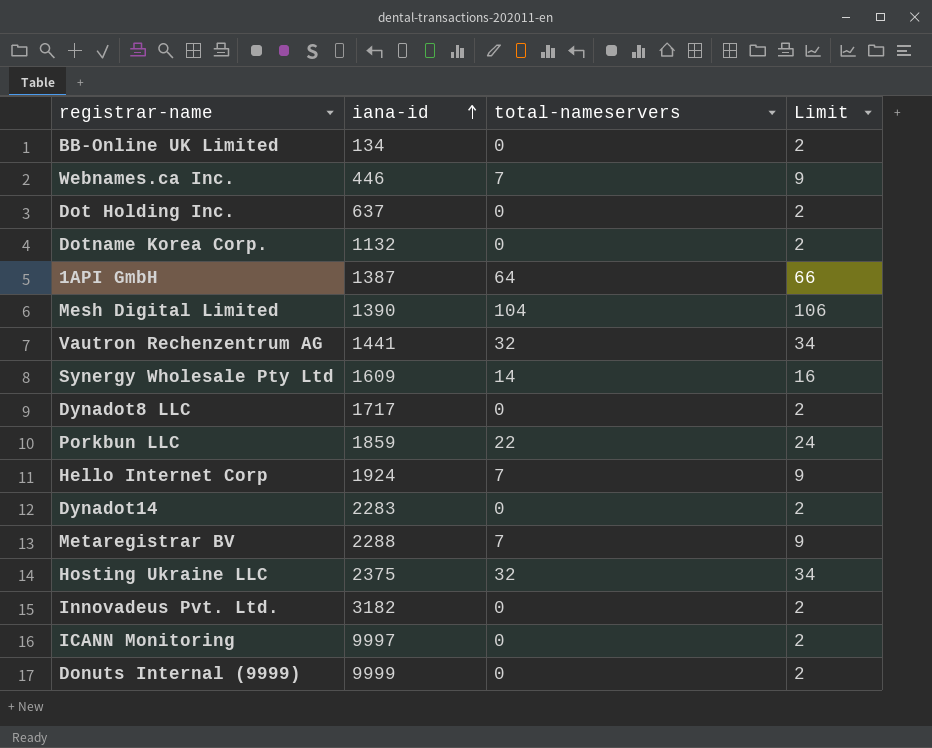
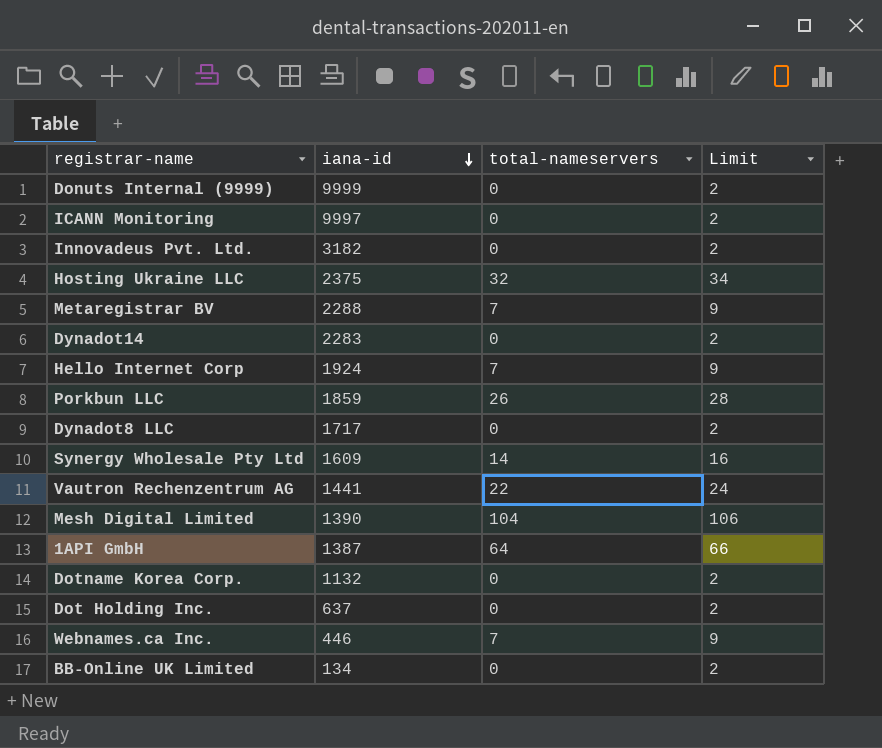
row order: iana-id ascending -> iana-id descending
Porkbun LLC | total-nameservers: 22 -> 26
Porkbun LLC | Limit: 24 -> 28
Vautron Rechenzentrum AG | total-nameservers: 32 -> 22
Vautron Rechenzentrum AG | Limit: 34 -> 24

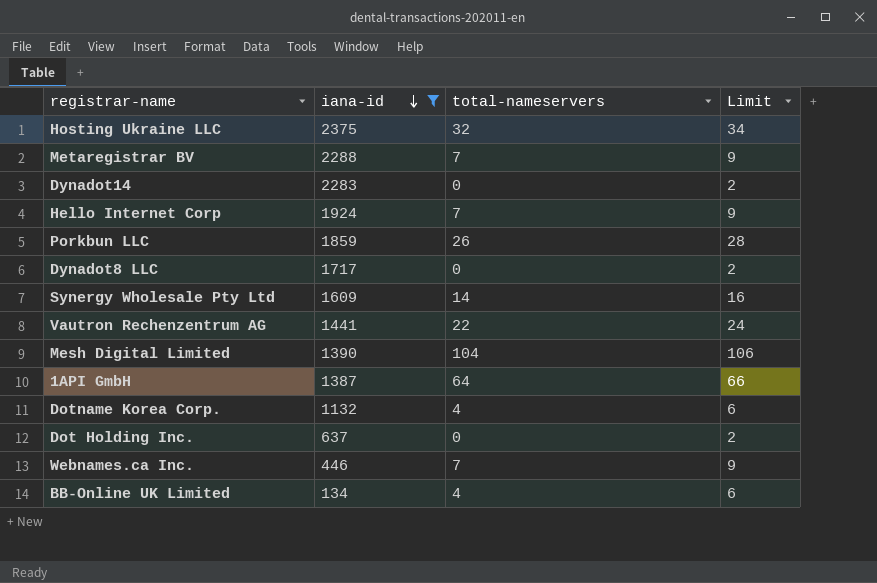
filter: none -> iana-id <= 2375
Dotname Korea Corp. | total-nameservers: 0 -> 4
Dotname Korea Corp. | Limit: 2 -> 6
BB-Online UK Limited | total-nameservers: 0 -> 4
BB-Online UK Limited | Limit: 2 -> 6

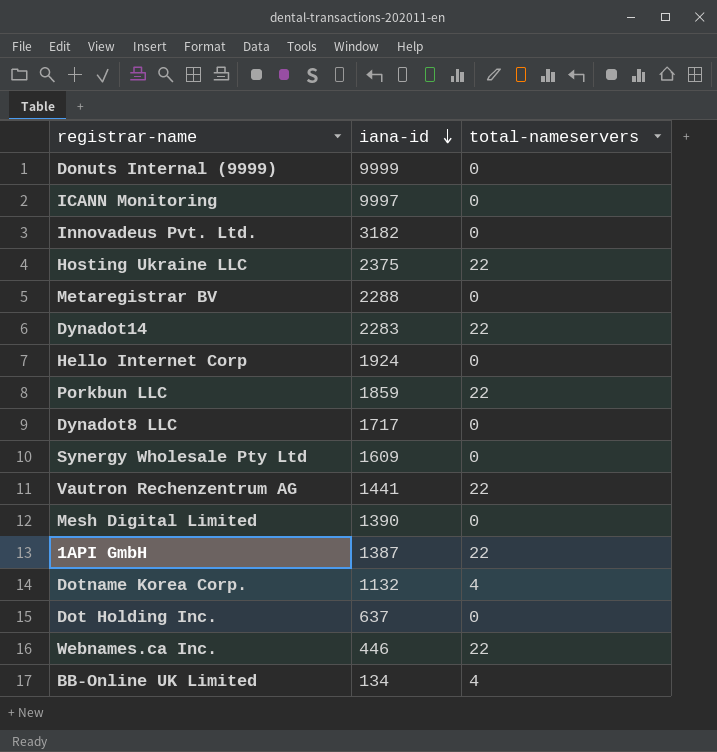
filter: iana-id <= 2375 -> none
column Limit | formula: [total-nameservers] + 2 -> none
Hosting Ukraine LLC | total-nameservers: 32 -> 22
Metaregistrar BV | total-nameservers: 7 -> 0
Dynadot14 | total-nameservers: 0 -> 22
Hello Internet Corp | total-nameservers: 7 -> 0
Porkbun LLC | total-nameservers: 26 -> 22
Synergy Wholesale Pty Ltd | total-nameservers: 14 -> 0
Mesh Digital Limited | total-nameservers: 104 -> 0
1API GmbH | total-nameservers: 64 -> 22
Webnames.ca Inc. | total-nameservers: 7 -> 22

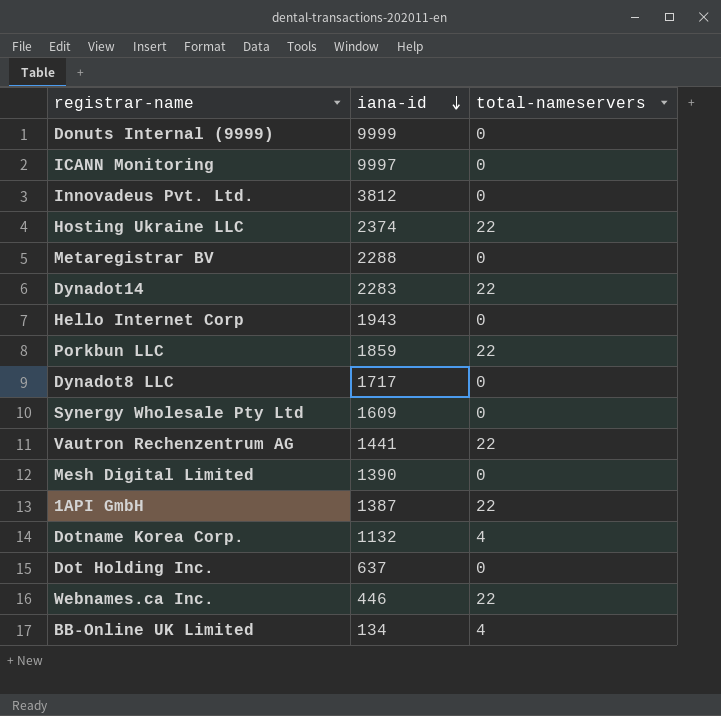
Innovadeus Pvt. Ltd. | iana-id: 3182 -> 3812
Hosting Ukraine LLC | iana-id: 2375 -> 2374
Hello Internet Corp | iana-id: 1924 -> 1943

